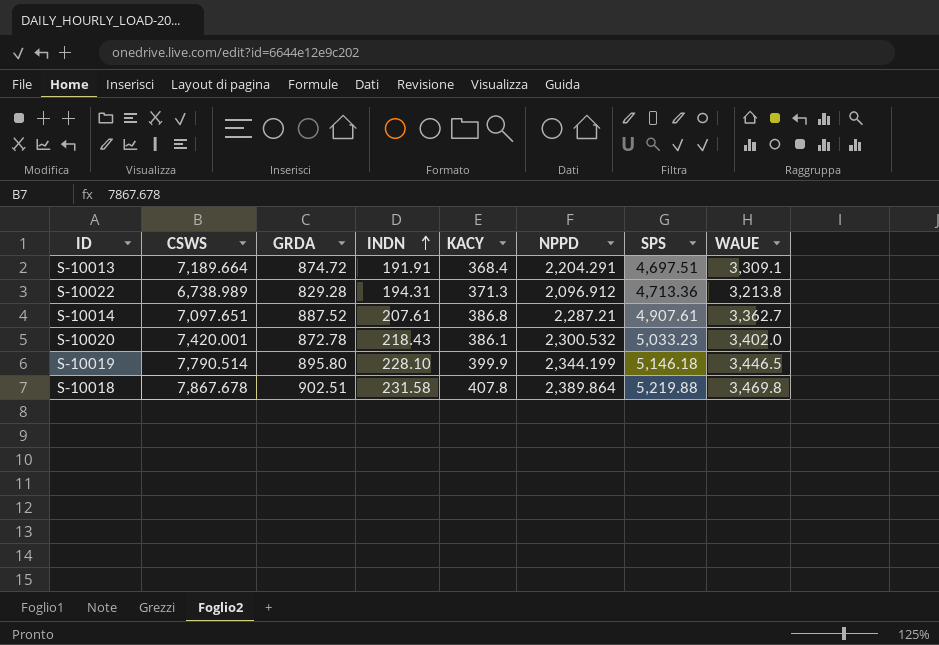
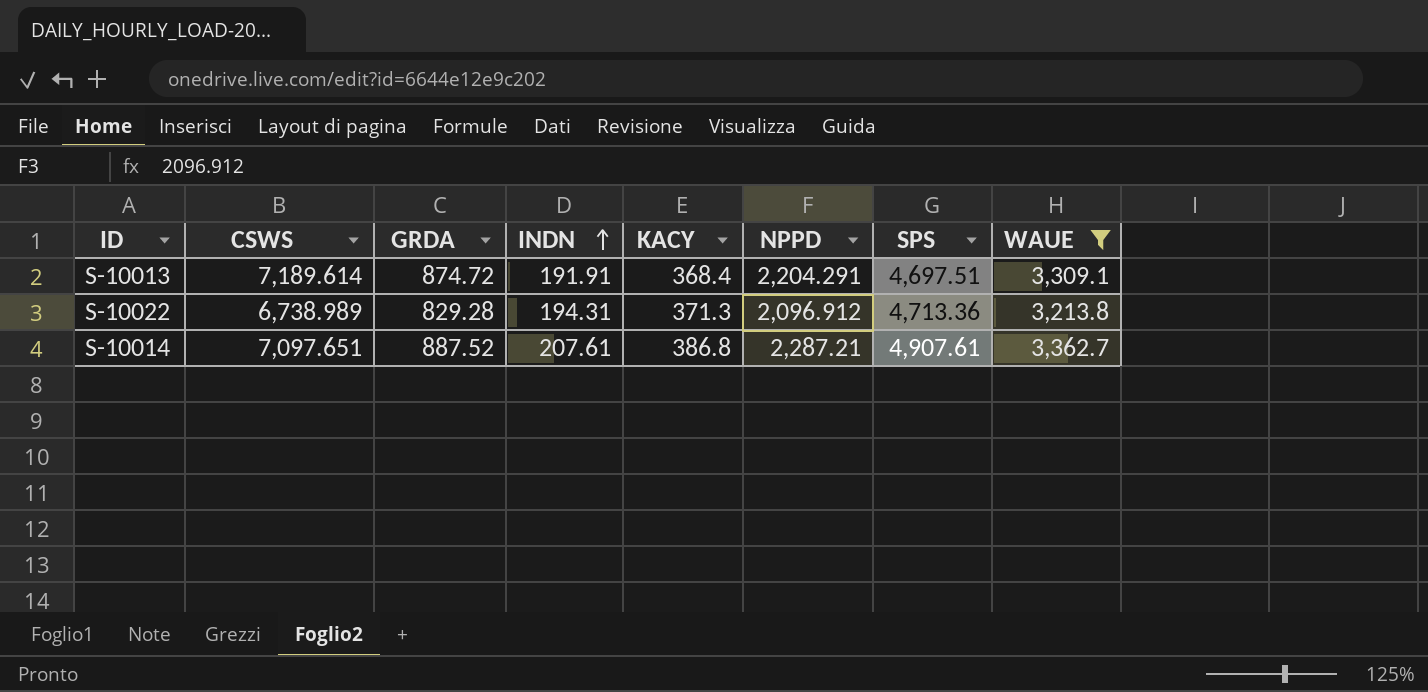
filter: none -> WAUE <= 3,362.7
S-10013 | CSWS: 7,189.664 -> 7,189.614

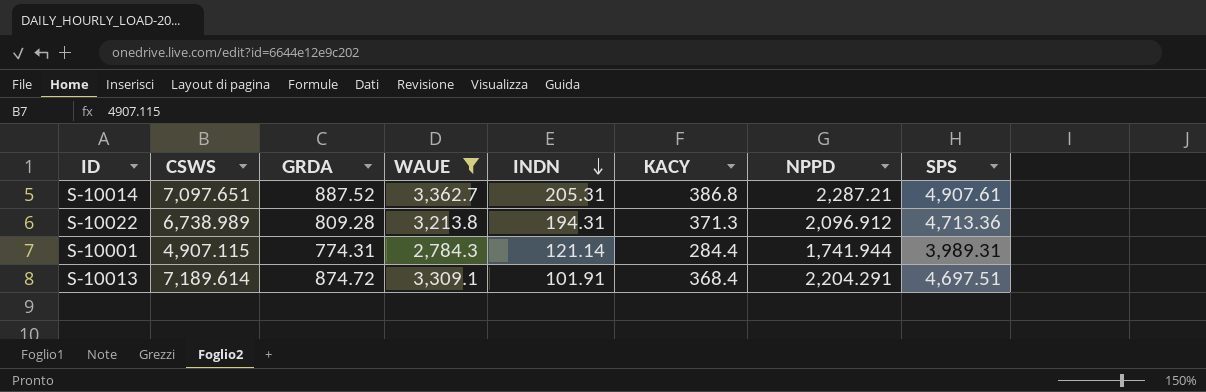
row order: INDN ascending -> INDN descending
column WAUE | position: 8 -> 4
S-10014 | INDN: 207.61 -> 205.31
S-10022 | GRDA: 829.28 -> 809.28
row S-10001: none -> 4,907.115 | 774.31 | 2,784.3 | 121.14 | 284.4 | 1,741.944 | 3,989.31
S-10013 | INDN: 191.91 -> 101.91

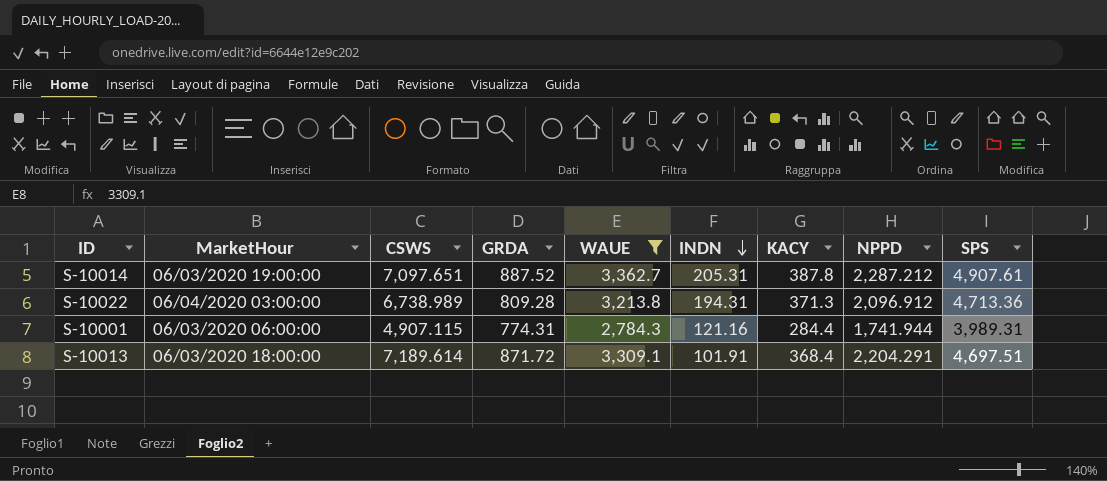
column MarketHour | position: none -> 2
S-10014 | KACY: 386.8 -> 387.8
S-10014 | NPPD: 2,287.21 -> 2,287.212
S-10001 | INDN: 121.14 -> 121.16
S-10013 | GRDA: 874.72 -> 871.72

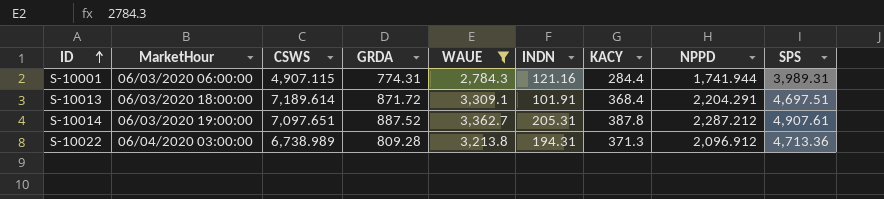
row order: INDN descending -> ID ascending

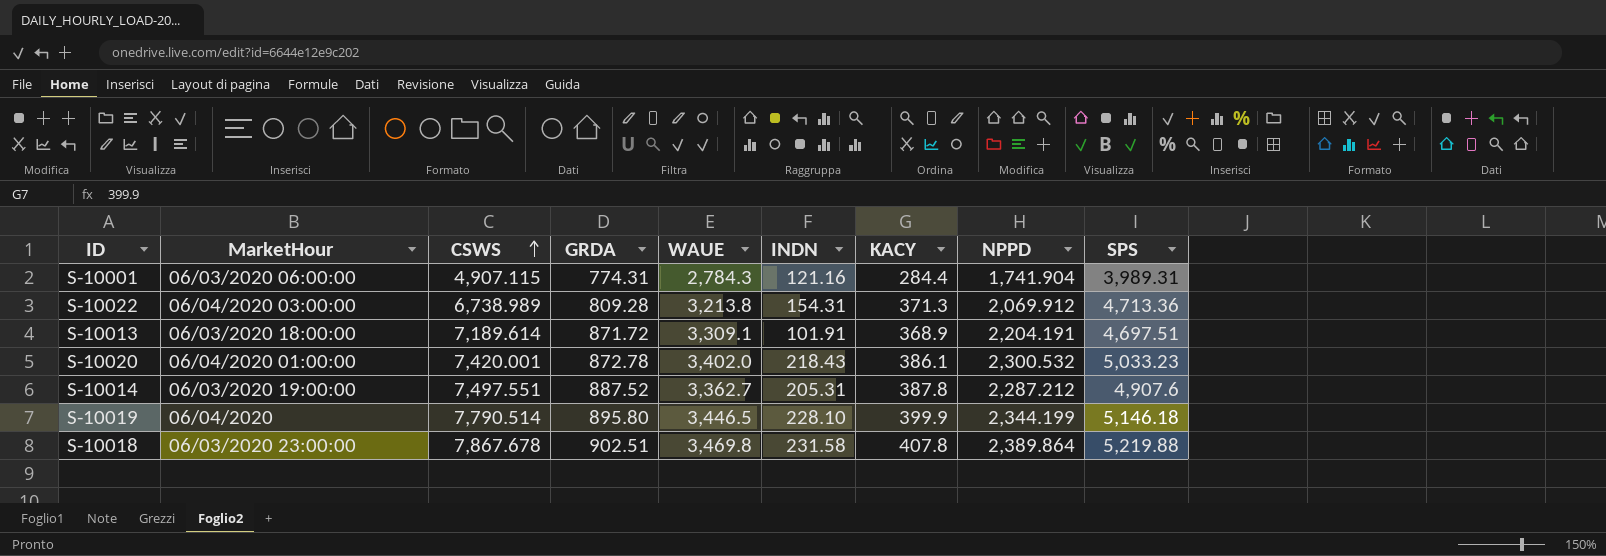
filter: WAUE <= 3,362.7 -> none
row order: ID ascending -> CSWS ascending
S-10001 | NPPD: 1,741.944 -> 1,741.904
S-10022 | INDN: 194.31 -> 154.31
S-10022 | NPPD: 2,096.912 -> 2,069.912
S-10013 | KACY: 368.4 -> 368.9
S-10013 | NPPD: 2,204.291 -> 2,204.191
S-10014 | CSWS: 7,097.651 -> 7,497.551
S-10014 | SPS: 4,907.61 -> 4,907.6

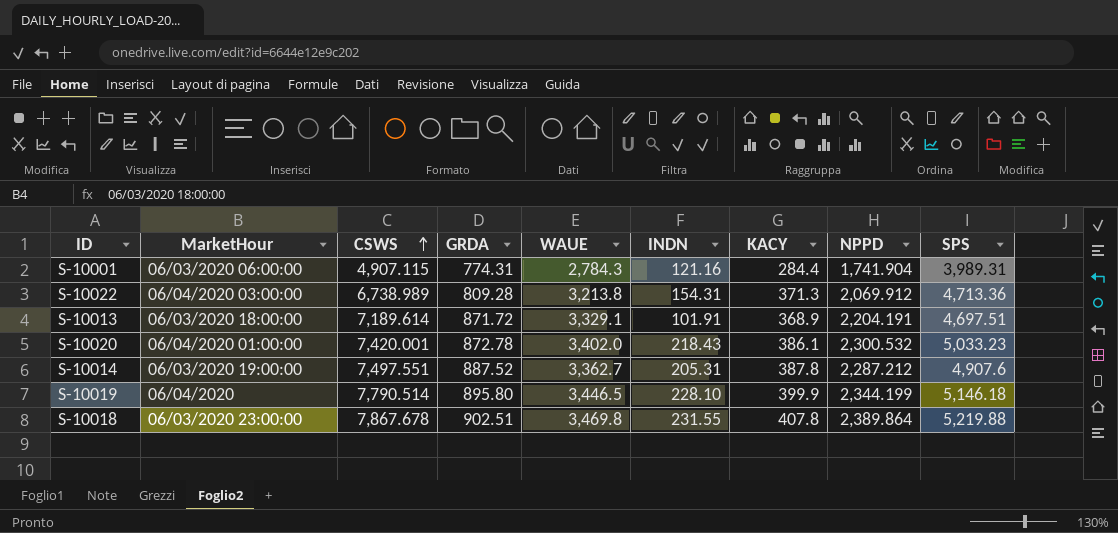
S-10013 | WAUE: 3,309.1 -> 3,329.1
S-10018 | INDN: 231.58 -> 231.55

